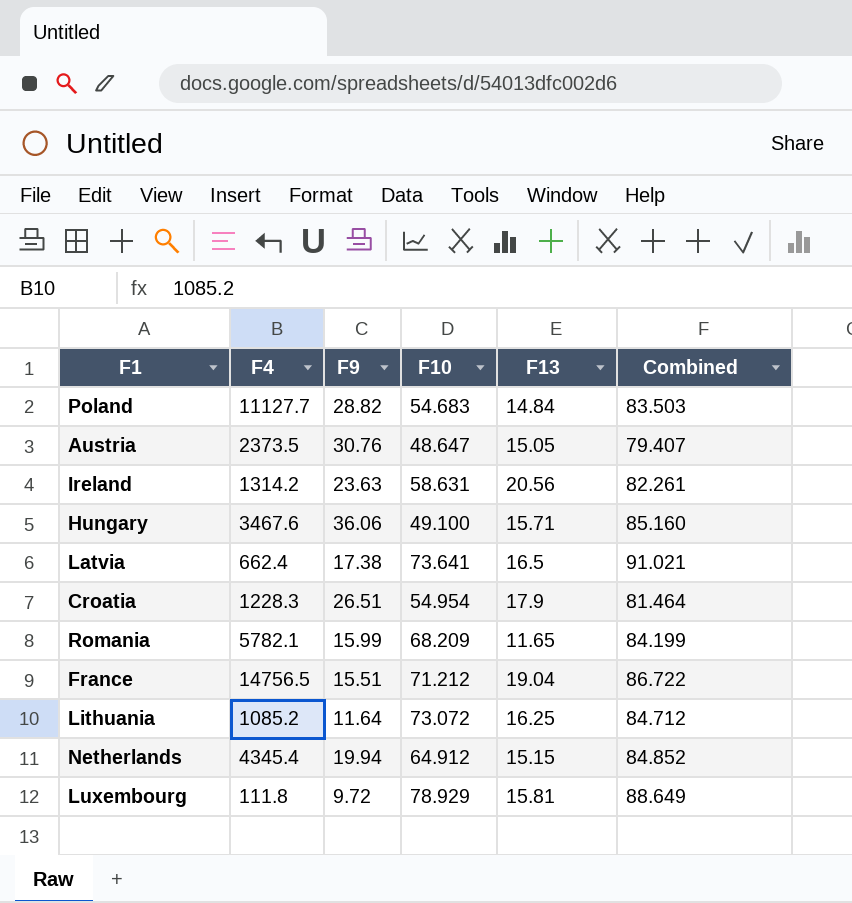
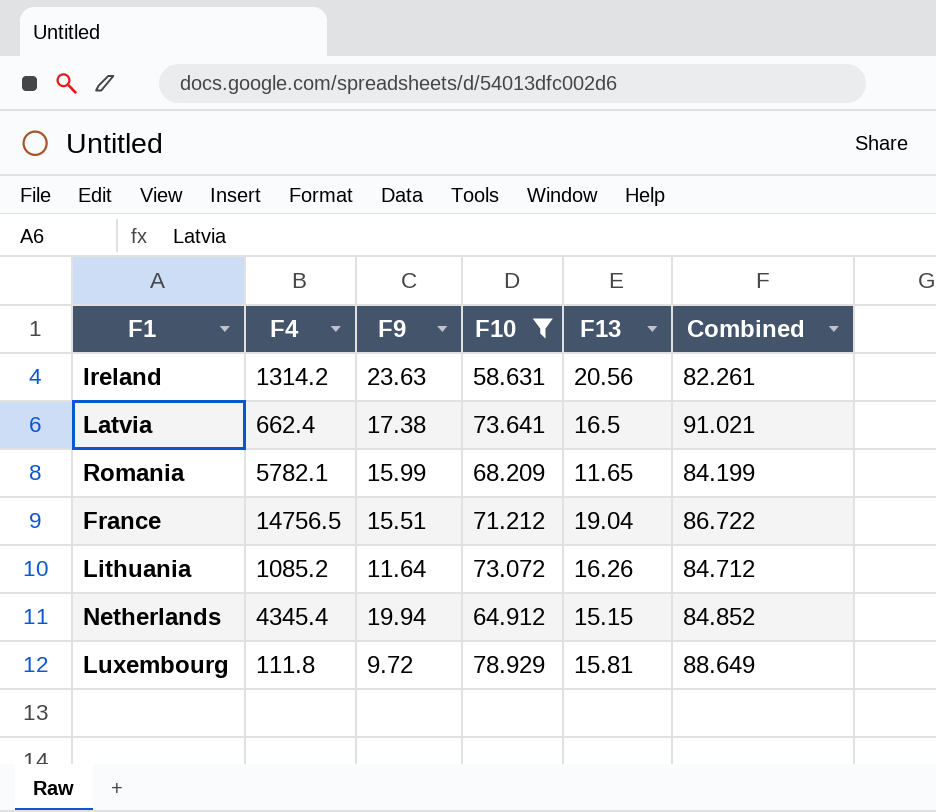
filter: none -> F10 >= 58.631
Lithuania | F13: 16.25 -> 16.26

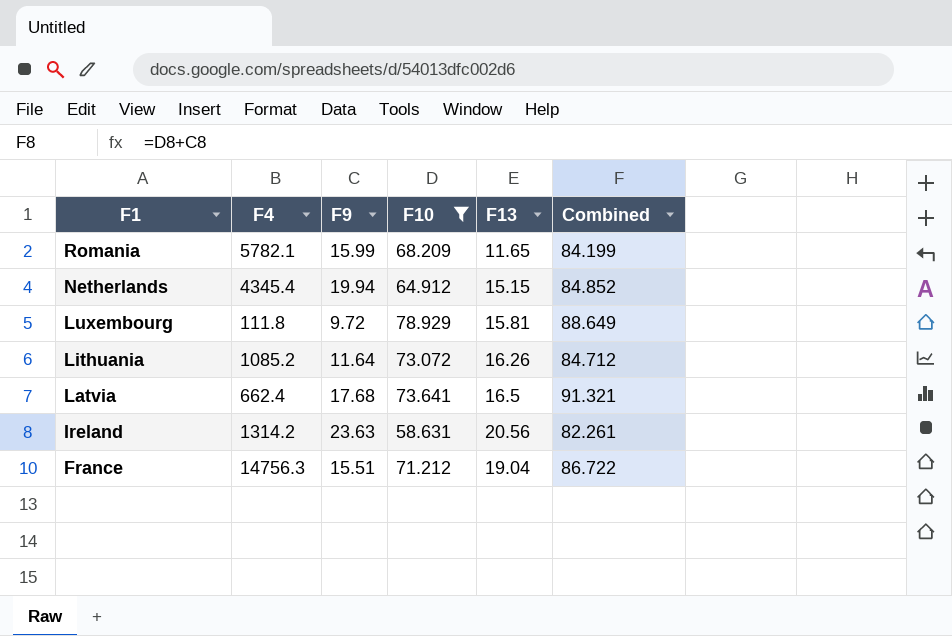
row order: none -> F1 descending
Latvia | F9: 17.38 -> 17.68
Latvia | Combined: 91.021 -> 91.321
France | F4: 14756.5 -> 14756.3

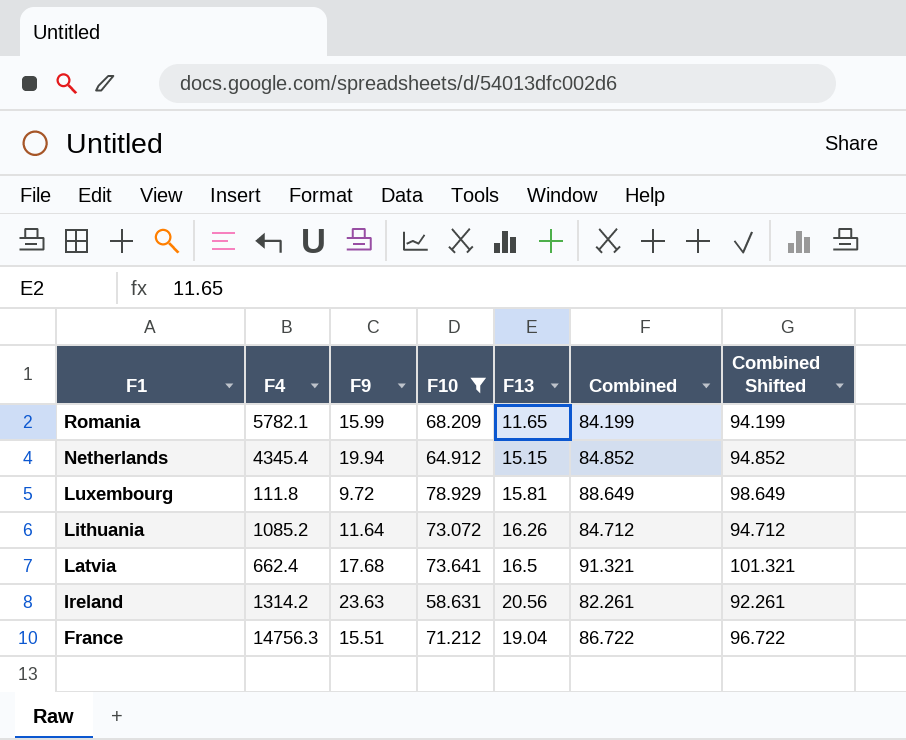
column Combined Shifted | formula: none -> [Combined] + 10

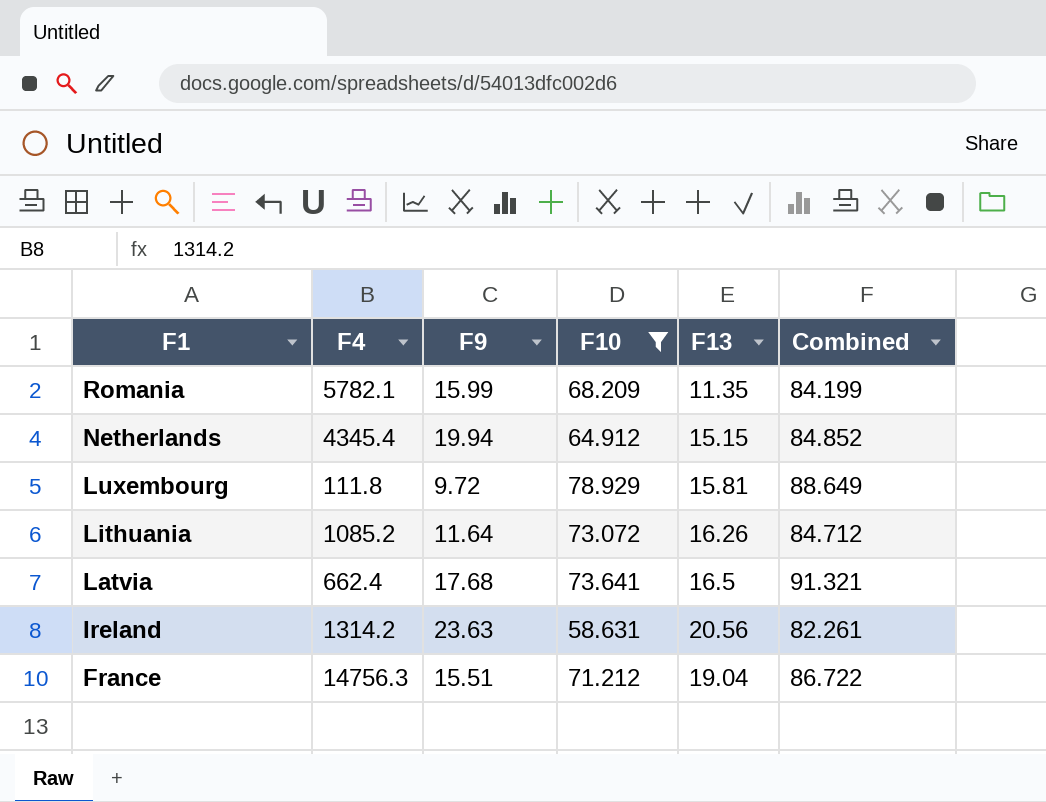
column Combined Shifted | formula: [Combined] + 10 -> none
Romania | F13: 11.65 -> 11.35

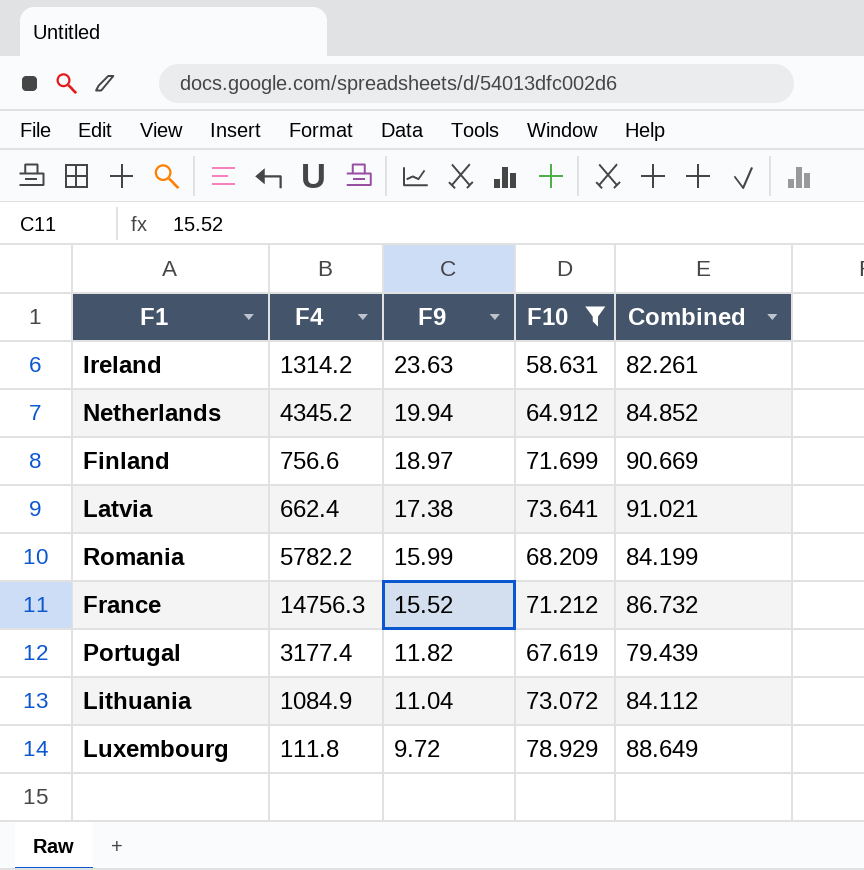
row order: F1 descending -> F9 descending
column F13 | position: 5 -> none
Netherlands | F4: 4345.4 -> 4345.2
row Finland: none -> 756.6 | 18.97 | 71.699 | 90.669
Latvia | F9: 17.68 -> 17.38
Latvia | Combined: 91.321 -> 91.021
Romania | F4: 5782.1 -> 5782.2
France | F9: 15.51 -> 15.52
France | Combined: 86.722 -> 86.732
row Portugal: none -> 3177.4 | 11.82 | 67.619 | 79.439
Lithuania | F4: 1085.2 -> 1084.9
Lithuania | F9: 11.64 -> 11.04
Lithuania | Combined: 84.712 -> 84.112

